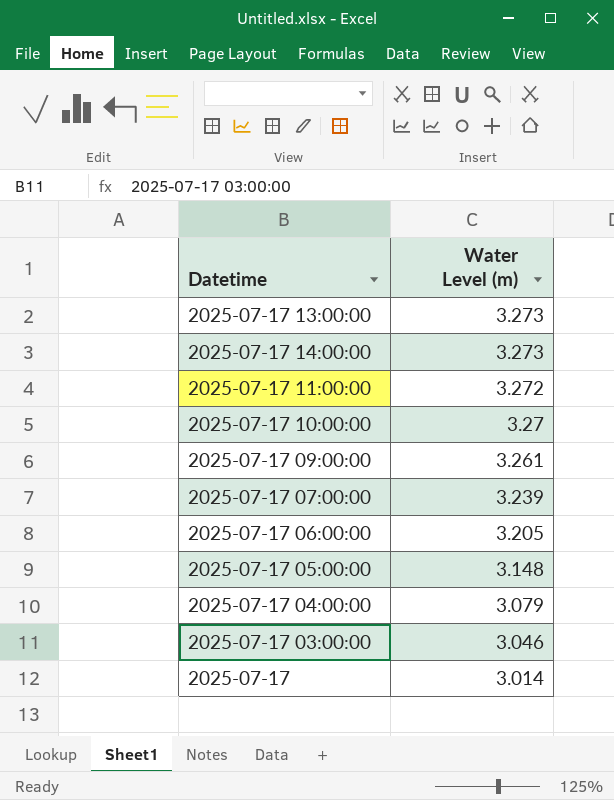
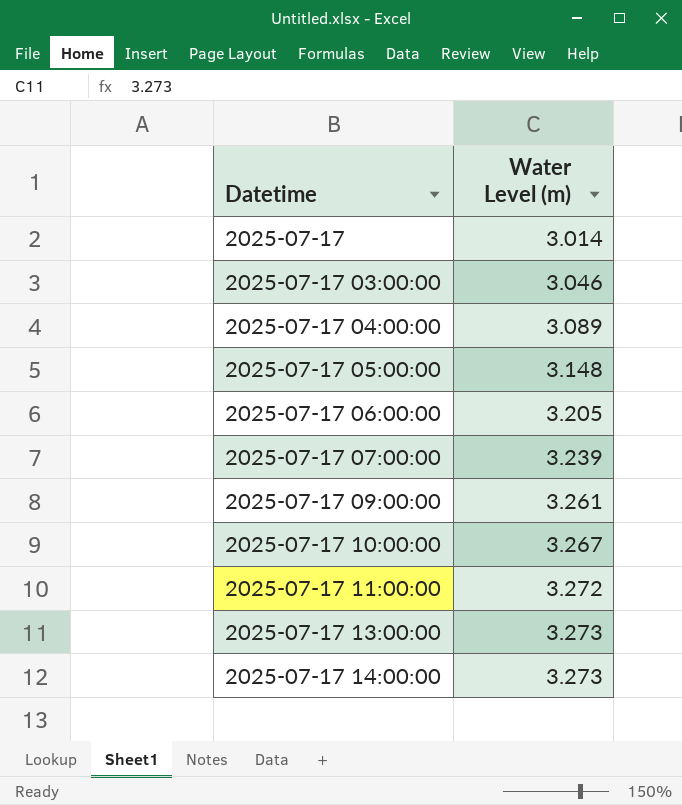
row order: Water Level (m) descending -> Datetime ascending
2025-07-17 04:00:00 | Water Level (m): 3.079 -> 3.089
2025-07-17 10:00:00 | Water Level (m): 3.27 -> 3.267

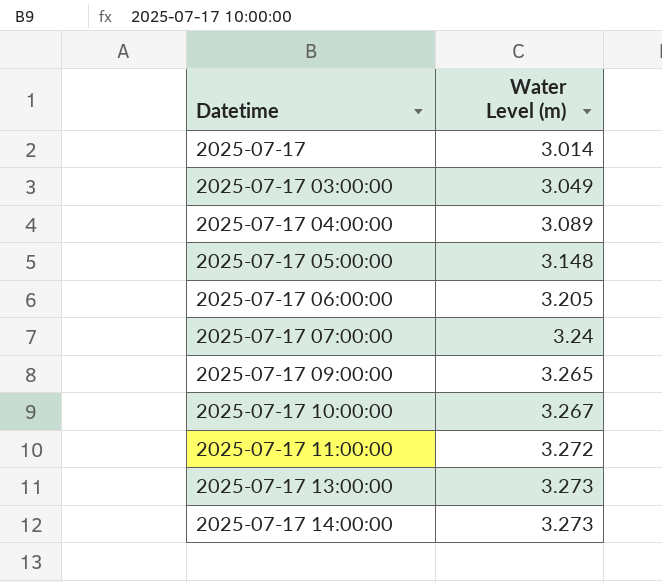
2025-07-17 03:00:00 | Water Level (m): 3.046 -> 3.049
2025-07-17 07:00:00 | Water Level (m): 3.239 -> 3.24
2025-07-17 09:00:00 | Water Level (m): 3.261 -> 3.265

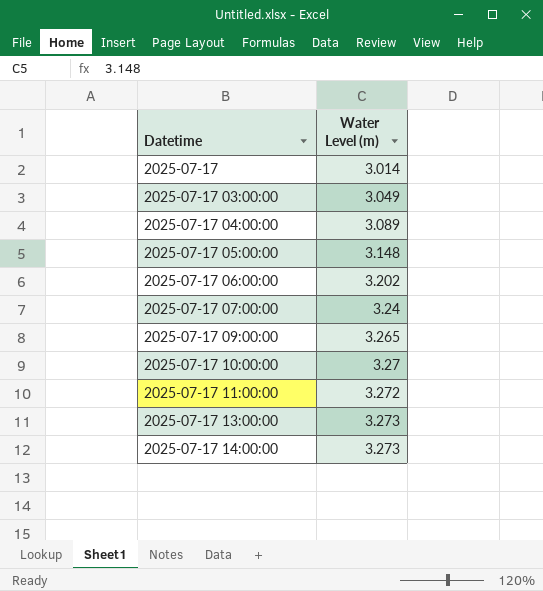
2025-07-17 06:00:00 | Water Level (m): 3.205 -> 3.202
2025-07-17 10:00:00 | Water Level (m): 3.267 -> 3.27

